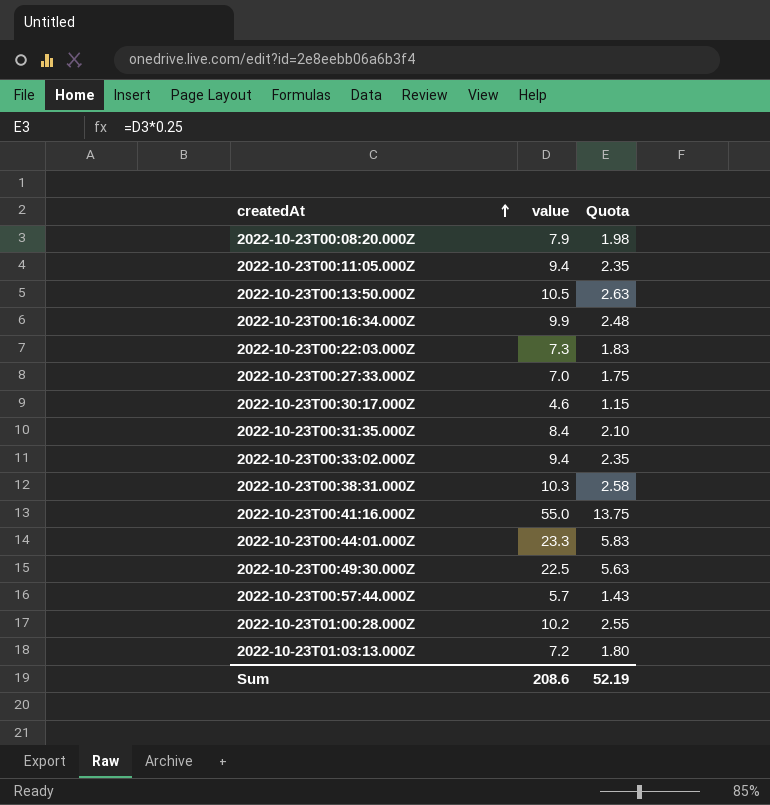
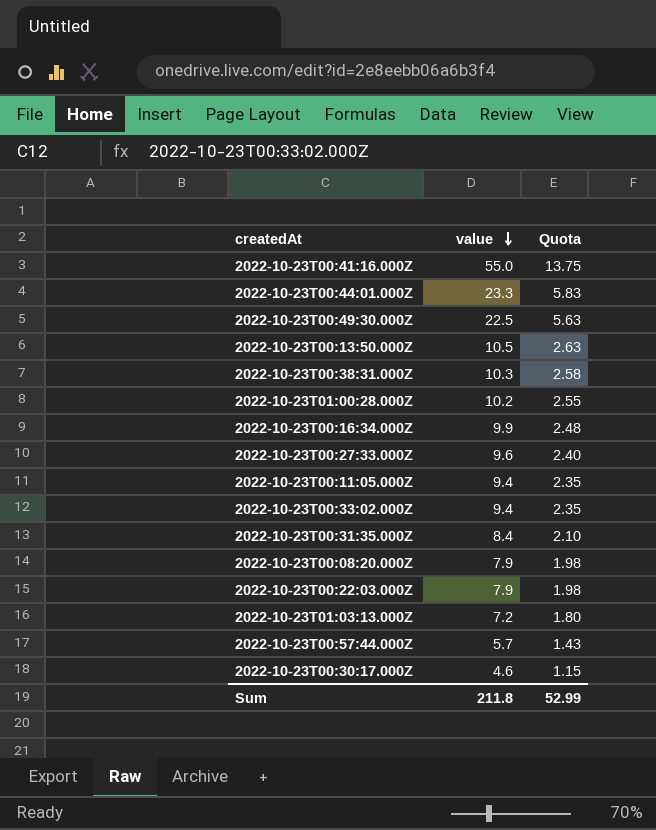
row order: createdAt ascending -> value descending
2022-10-23T00:27:33.000Z | value: 7.0 -> 9.6
2022-10-23T00:27:33.000Z | Quota: 1.75 -> 2.40
2022-10-23T00:22:03.000Z | value: 7.3 -> 7.9
2022-10-23T00:22:03.000Z | Quota: 1.83 -> 1.98
Sum | value: 208.6 -> 211.8
Sum | Quota: 52.19 -> 52.99

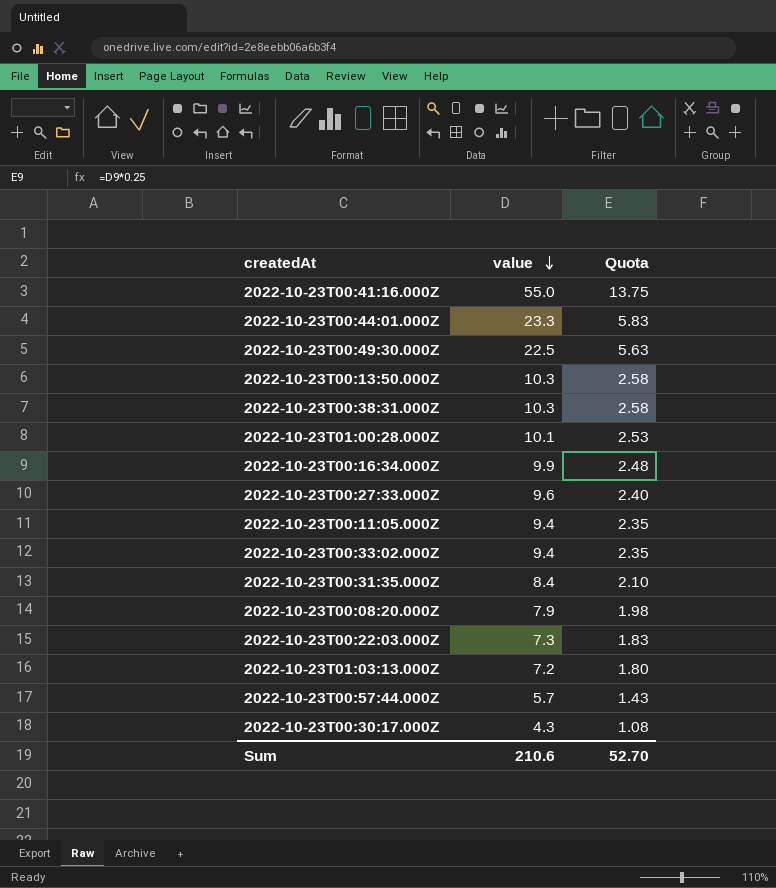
2022-10-23T00:13:50.000Z | value: 10.5 -> 10.3
2022-10-23T00:13:50.000Z | Quota: 2.63 -> 2.58
2022-10-23T01:00:28.000Z | value: 10.2 -> 10.1
2022-10-23T01:00:28.000Z | Quota: 2.55 -> 2.53
2022-10-23T00:22:03.000Z | value: 7.9 -> 7.3
2022-10-23T00:22:03.000Z | Quota: 1.98 -> 1.83
2022-10-23T00:30:17.000Z | value: 4.6 -> 4.3
2022-10-23T00:30:17.000Z | Quota: 1.15 -> 1.08
Sum | value: 211.8 -> 210.6
Sum | Quota: 52.99 -> 52.70

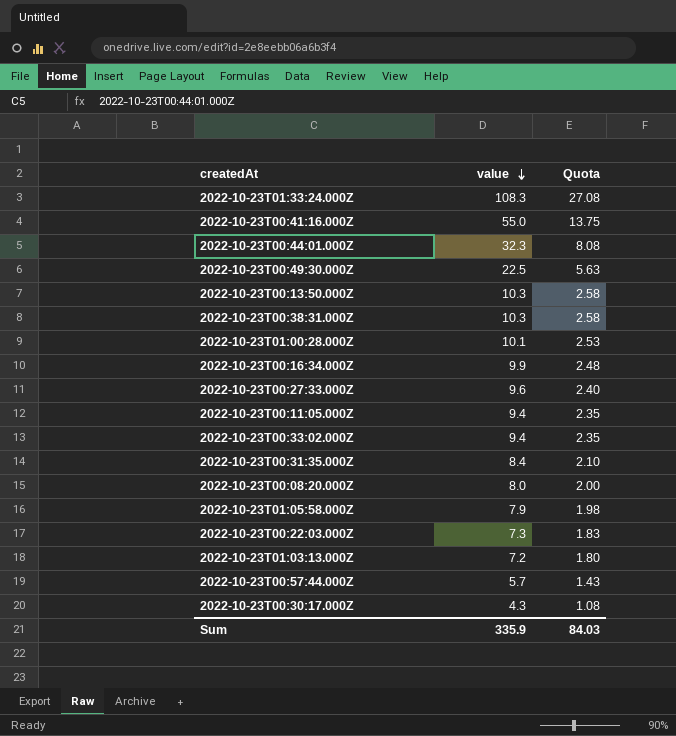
row 2022-10-23T01:33:24.000Z: none -> 108.3 | 27.08
2022-10-23T00:44:01.000Z | value: 23.3 -> 32.3
2022-10-23T00:44:01.000Z | Quota: 5.83 -> 8.08
2022-10-23T00:08:20.000Z | value: 7.9 -> 8.0
2022-10-23T00:08:20.000Z | Quota: 1.98 -> 2.00
row 2022-10-23T01:05:58.000Z: none -> 7.9 | 1.98
Sum | value: 210.6 -> 335.9
Sum | Quota: 52.70 -> 84.03

